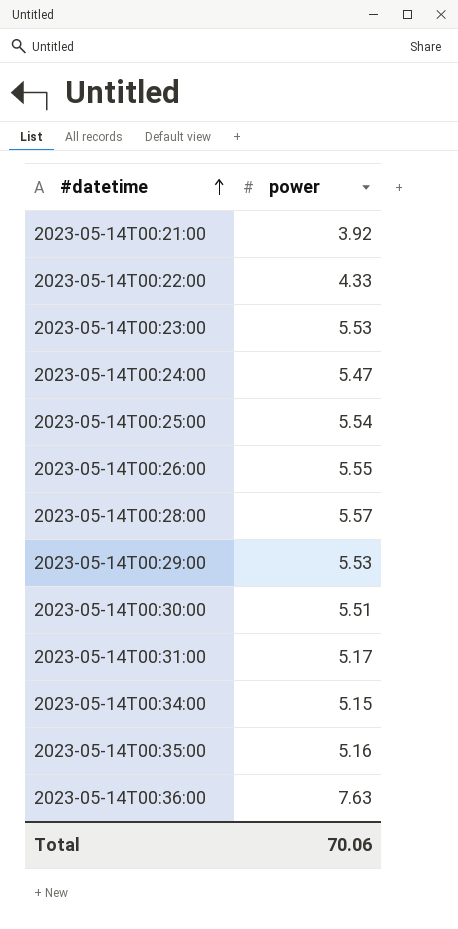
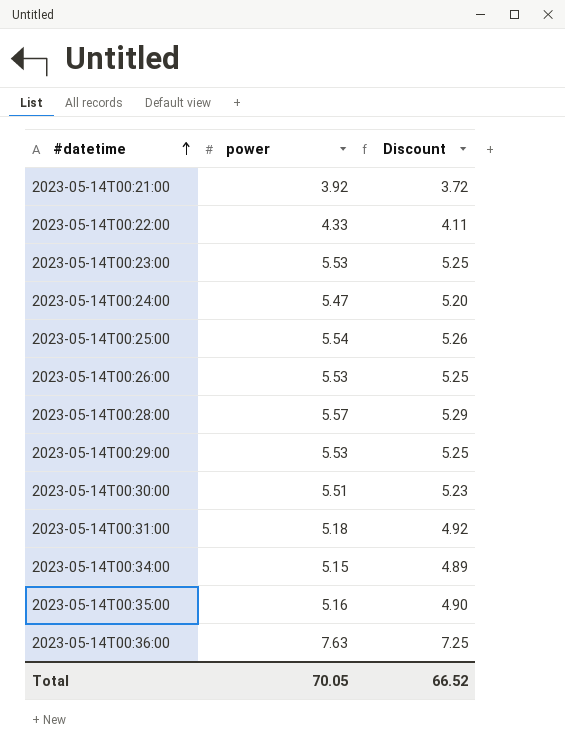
column Discount | formula: none -> [power] * 0.95
2023-05-14T00:26:00 | power: 5.55 -> 5.53
2023-05-14T00:31:00 | power: 5.17 -> 5.18
Total | power: 70.06 -> 70.05

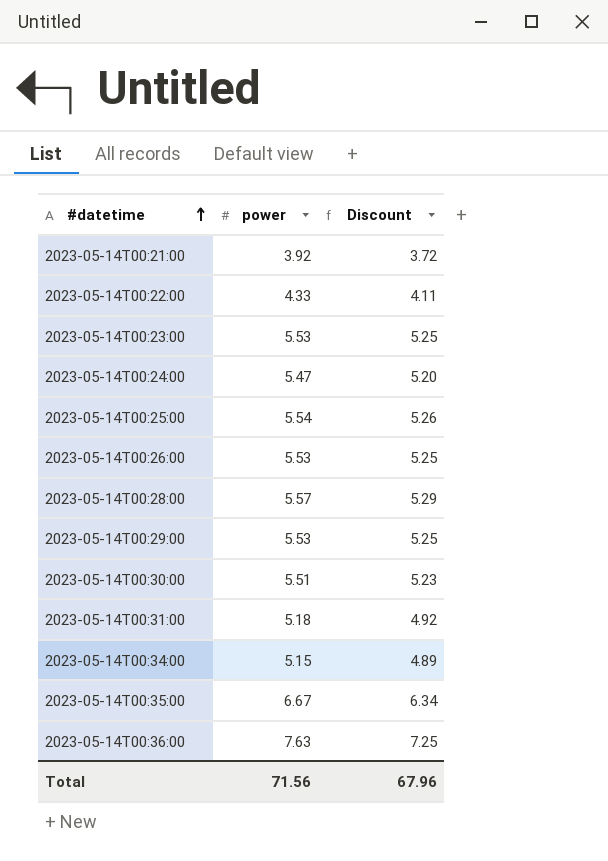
2023-05-14T00:35:00 | power: 5.16 -> 6.67
2023-05-14T00:35:00 | Discount: 4.90 -> 6.34
Total | power: 70.05 -> 71.56
Total | Discount: 66.52 -> 67.96

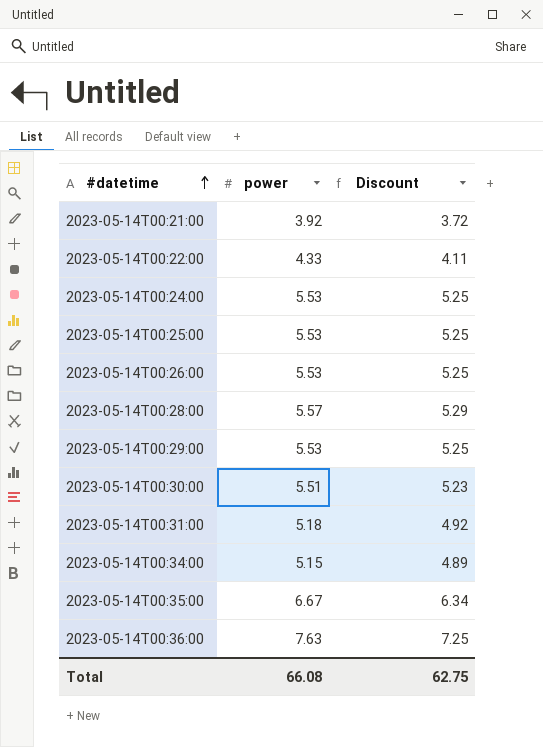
row 2023-05-14T00:23:00: 5.53 | 5.25 -> none
2023-05-14T00:24:00 | power: 5.47 -> 5.53
2023-05-14T00:24:00 | Discount: 5.20 -> 5.25
2023-05-14T00:25:00 | power: 5.54 -> 5.53
2023-05-14T00:25:00 | Discount: 5.26 -> 5.25
Total | power: 71.56 -> 66.08
Total | Discount: 67.96 -> 62.75

